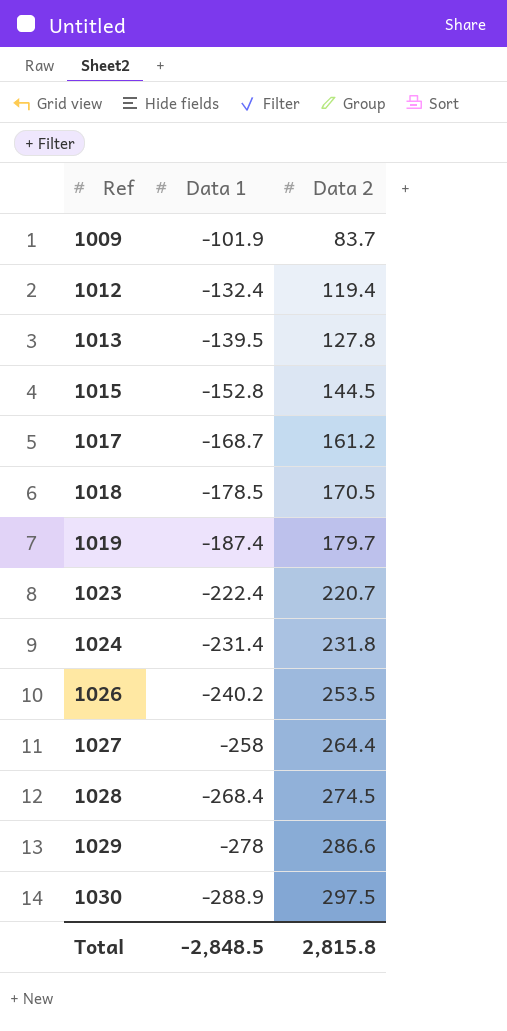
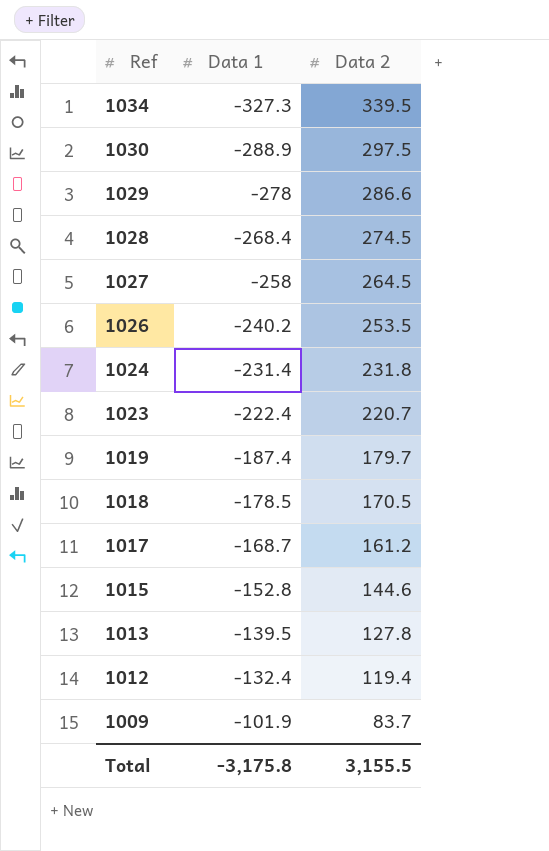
row order: Ref ascending -> Ref descending
row 1034: none -> -327.3 | 339.5
1027 | Data 2: 264.4 -> 264.5
1015 | Data 2: 144.5 -> 144.6
Total | Data 1: -2,848.5 -> -3,175.8
Total | Data 2: 2,815.8 -> 3,155.5

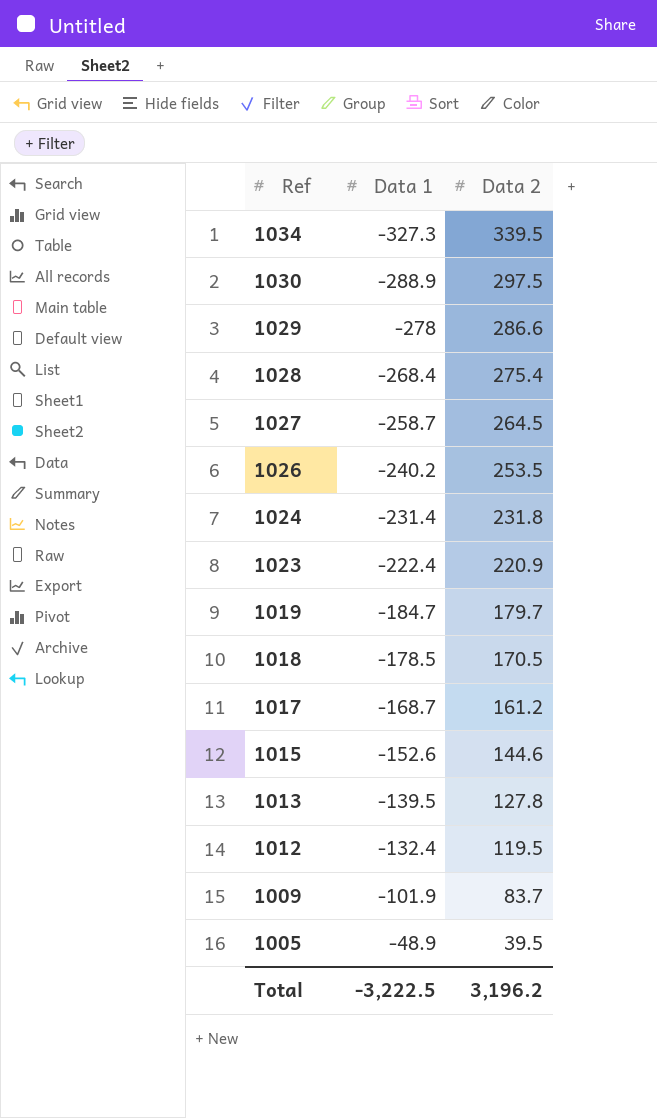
1028 | Data 2: 274.5 -> 275.4
1027 | Data 1: -258 -> -258.7
1023 | Data 2: 220.7 -> 220.9
1019 | Data 1: -187.4 -> -184.7
1015 | Data 1: -152.8 -> -152.6
1012 | Data 2: 119.4 -> 119.5
row 1005: none -> -48.9 | 39.5
Total | Data 1: -3,175.8 -> -3,222.5
Total | Data 2: 3,155.5 -> 3,196.2

